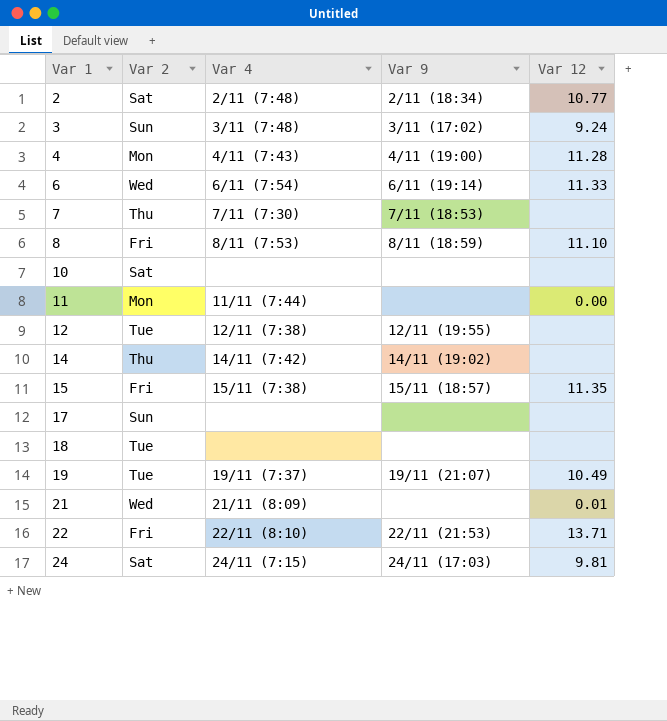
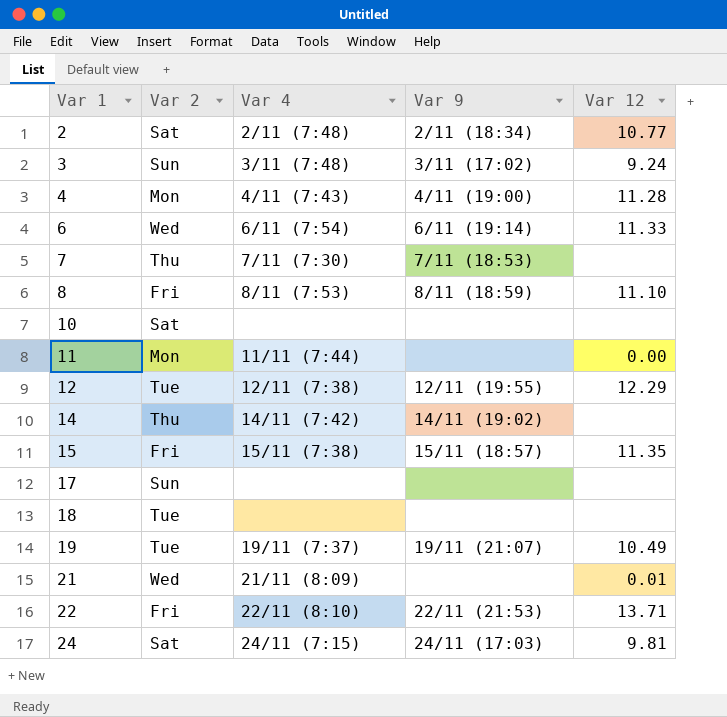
12 | Var 12: none -> 12.29

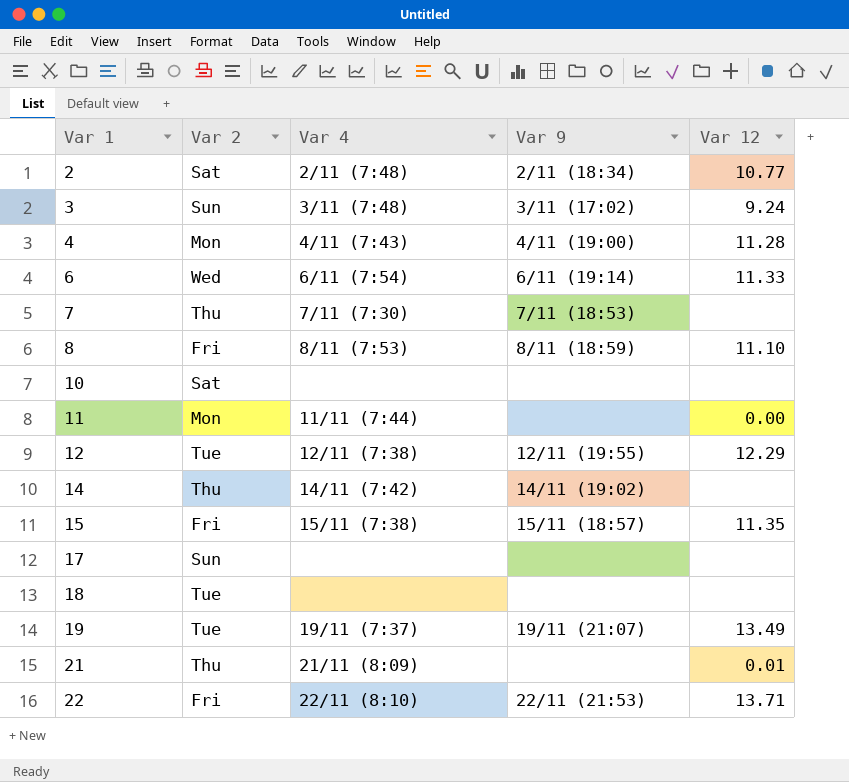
row 24: Sat | 24/11 (7:15) | 24/11 (17:03) | 9.81 -> none
19 | Var 12: 10.49 -> 13.49
21 | Var 2: Wed -> Thu

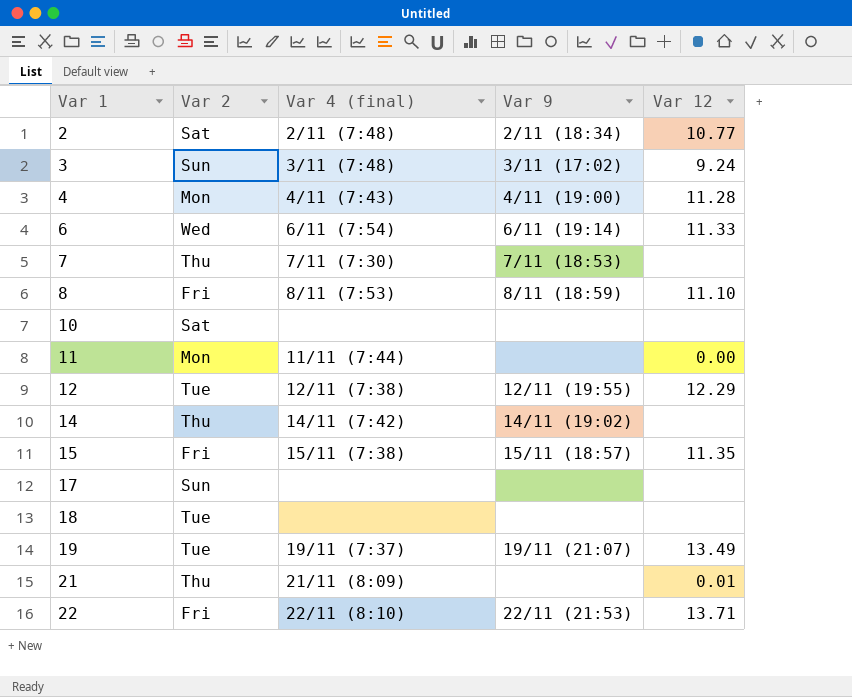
column name: Var 4 -> Var 4 (final)

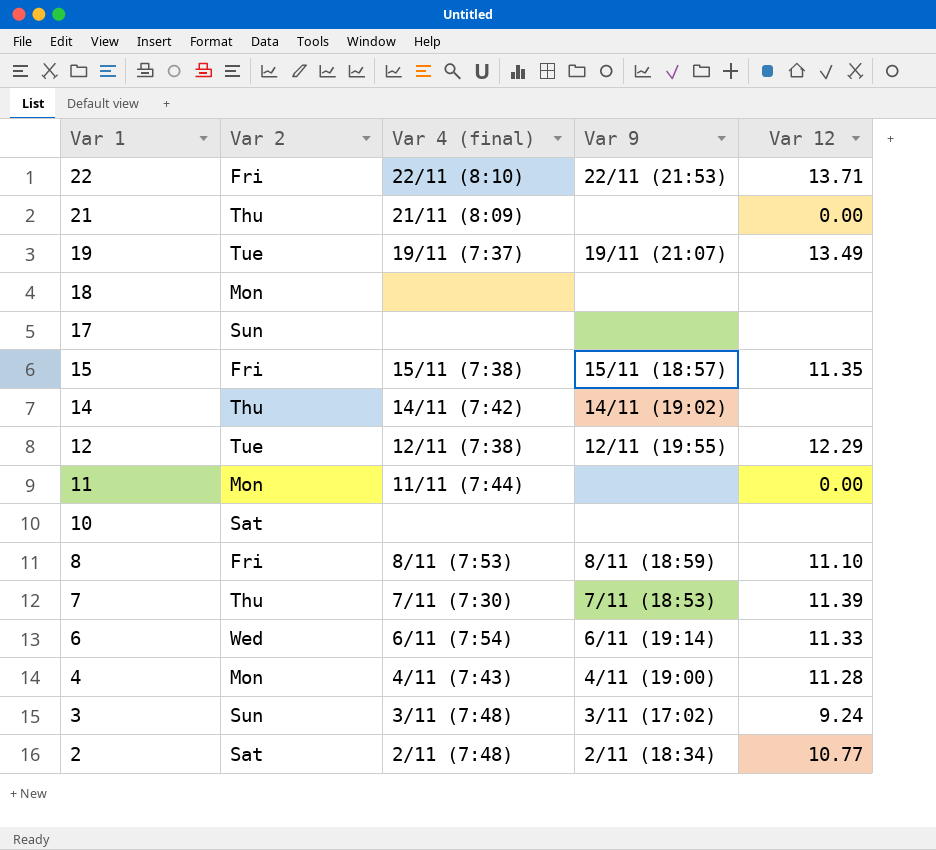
row order: Var 1 ascending -> Var 1 descending
21 | Var 12: 0.01 -> 0.00
18 | Var 2: Tue -> Mon
7 | Var 12: none -> 11.39

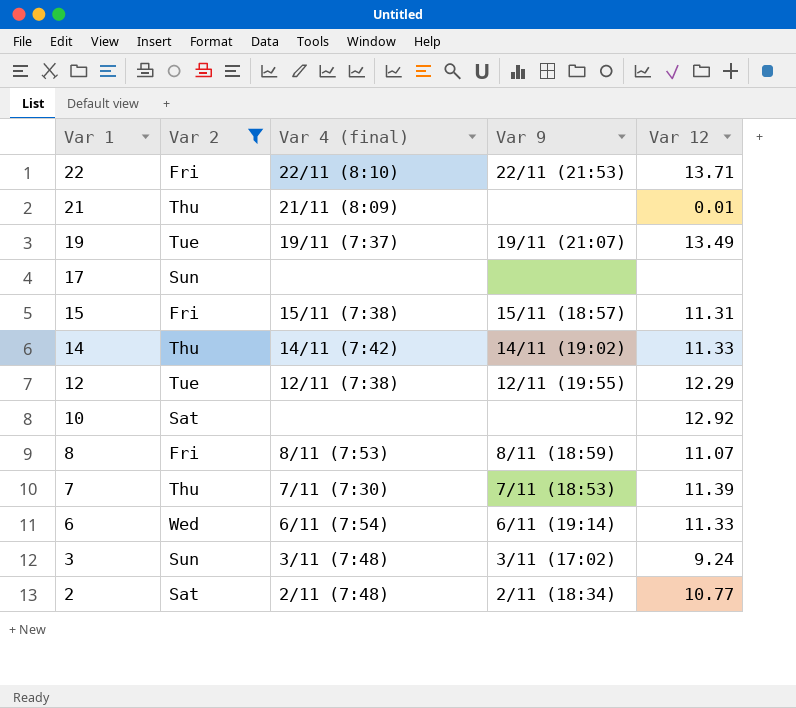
filter: none -> Var 2 != Mon
21 | Var 12: 0.00 -> 0.01
15 | Var 12: 11.35 -> 11.31
14 | Var 12: none -> 11.33
10 | Var 12: none -> 12.92
8 | Var 12: 11.10 -> 11.07

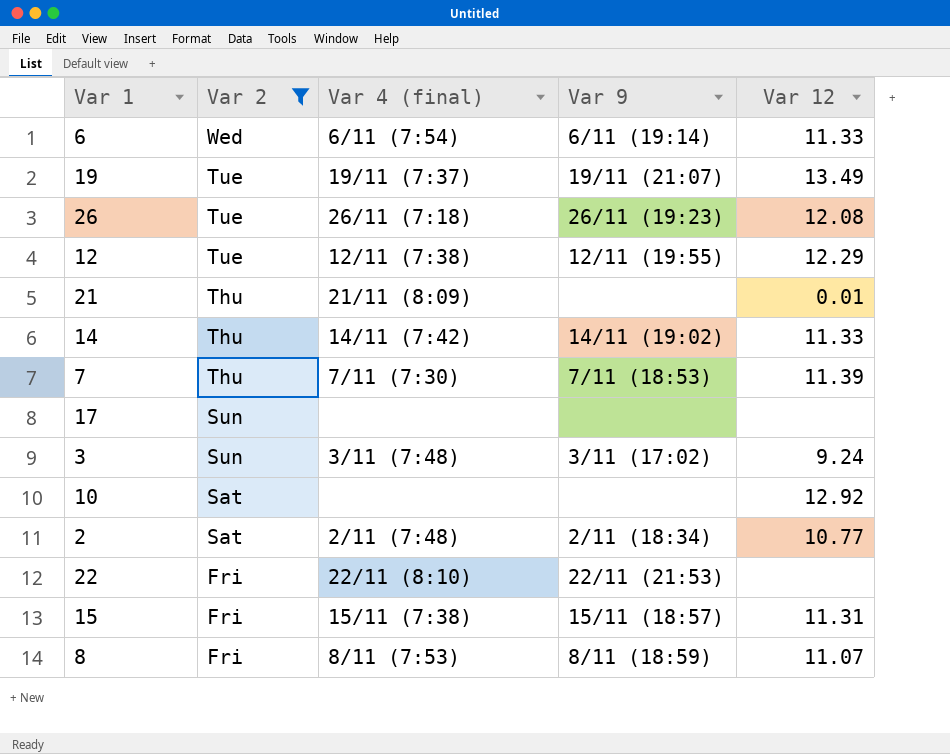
row order: Var 1 descending -> Var 2 descending
row 26: none -> Tue | 26/11 (7:18) | 26/11 (19:23) | 12.08
22 | Var 12: 13.71 -> none

